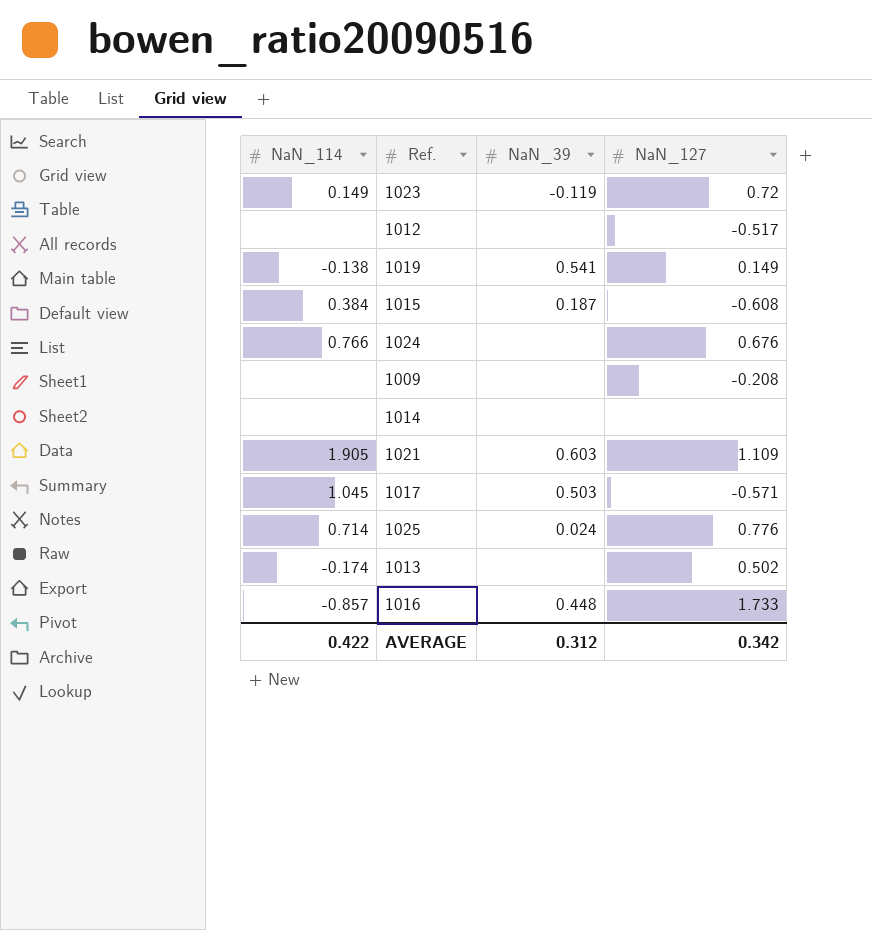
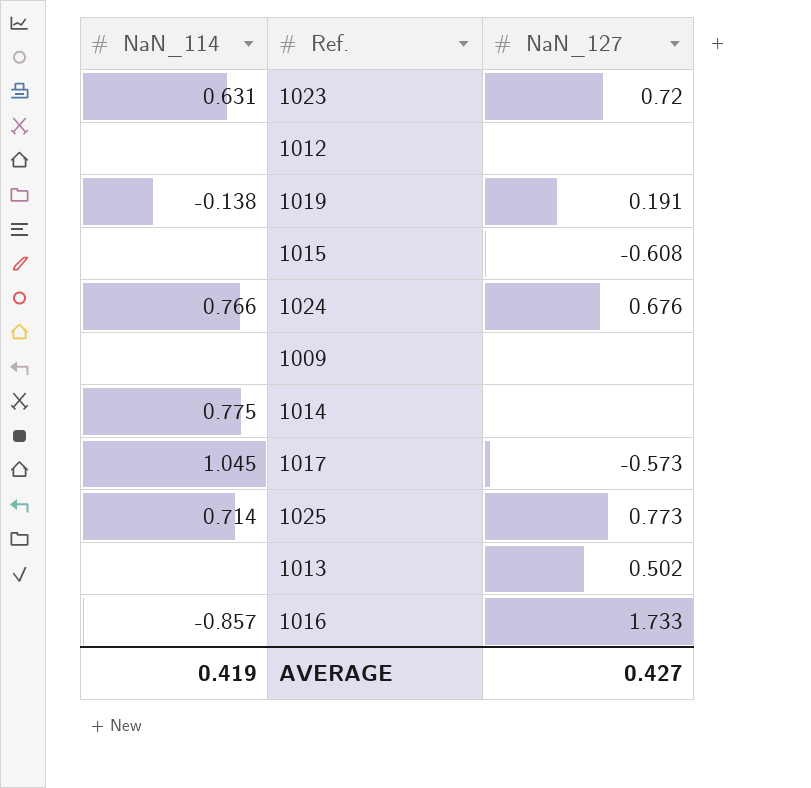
column NaN_39 | position: 3 -> none
row 1021: 1.905 | 0.603 | 1.109 -> none
1023 | NaN_114: 0.149 -> 0.631
1012 | NaN_127: -0.517 -> none
1019 | NaN_127: 0.149 -> 0.191
1015 | NaN_114: 0.384 -> none
1009 | NaN_127: -0.208 -> none
1014 | NaN_114: none -> 0.775
1017 | NaN_127: -0.571 -> -0.573
1025 | NaN_127: 0.776 -> 0.773
1013 | NaN_114: -0.174 -> none
AVERAGE | NaN_114: 0.422 -> 0.419
AVERAGE | NaN_127: 0.342 -> 0.427

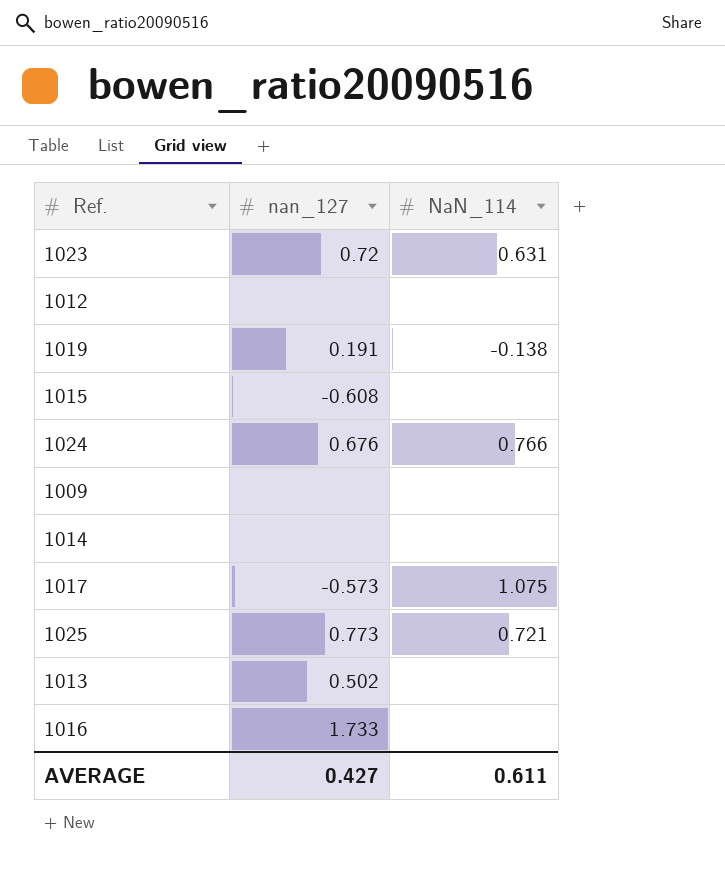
column name: NaN_127 -> nan_127
column NaN_114 | position: 1 -> 3
1014 | NaN_114: 0.775 -> none
1017 | NaN_114: 1.045 -> 1.075
1025 | NaN_114: 0.714 -> 0.721
1016 | NaN_114: -0.857 -> none
AVERAGE | NaN_114: 0.419 -> 0.611

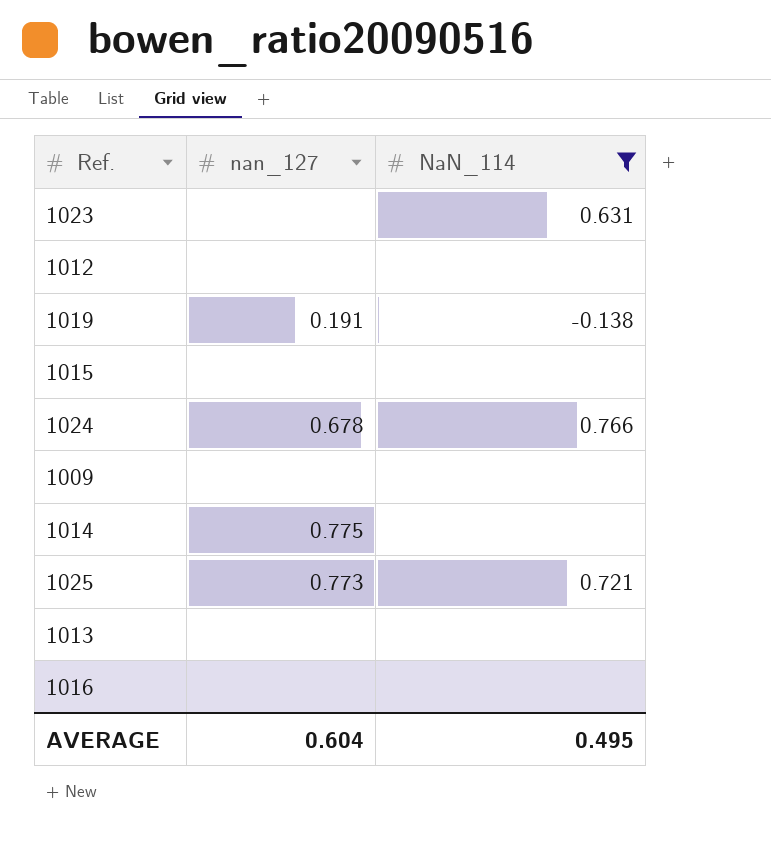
filter: none -> NaN_114 != 1.075
1023 | nan_127: 0.72 -> none
1015 | nan_127: -0.608 -> none
1024 | nan_127: 0.676 -> 0.678
1014 | nan_127: none -> 0.775
1013 | nan_127: 0.502 -> none
1016 | nan_127: 1.733 -> none
AVERAGE | nan_127: 0.427 -> 0.604
AVERAGE | NaN_114: 0.611 -> 0.495

